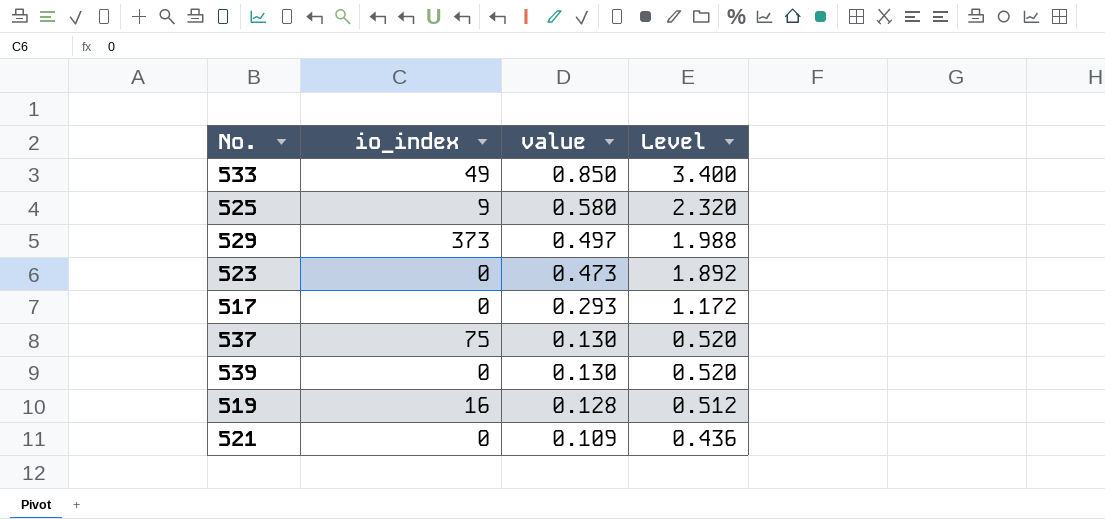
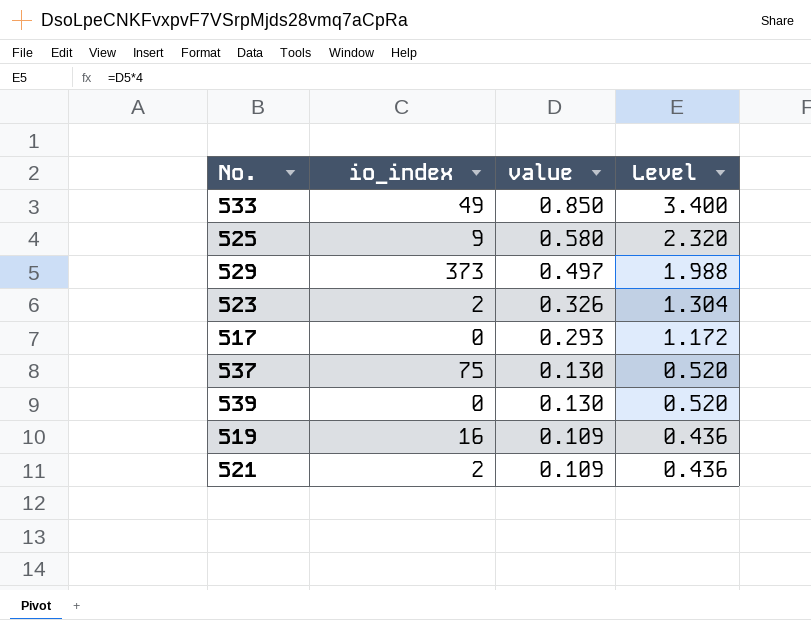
523 | io_index: 0 -> 2
523 | value: 0.473 -> 0.326
523 | Level: 1.892 -> 1.304
519 | value: 0.128 -> 0.109
519 | Level: 0.512 -> 0.436
521 | io_index: 0 -> 2

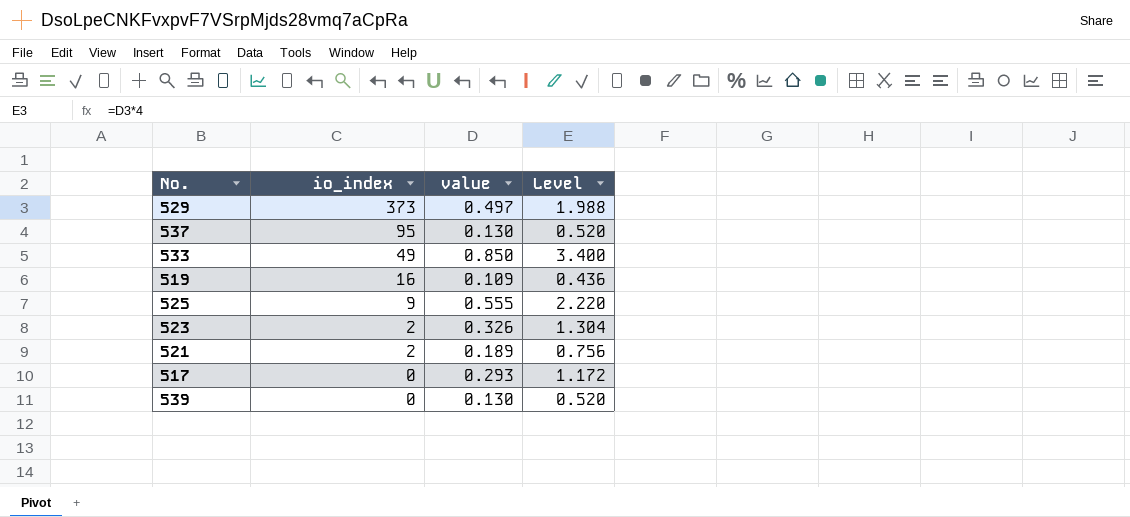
row order: value descending -> io_index descending
537 | io_index: 75 -> 95
525 | value: 0.580 -> 0.555
525 | Level: 2.320 -> 2.220
521 | value: 0.109 -> 0.189
521 | Level: 0.436 -> 0.756

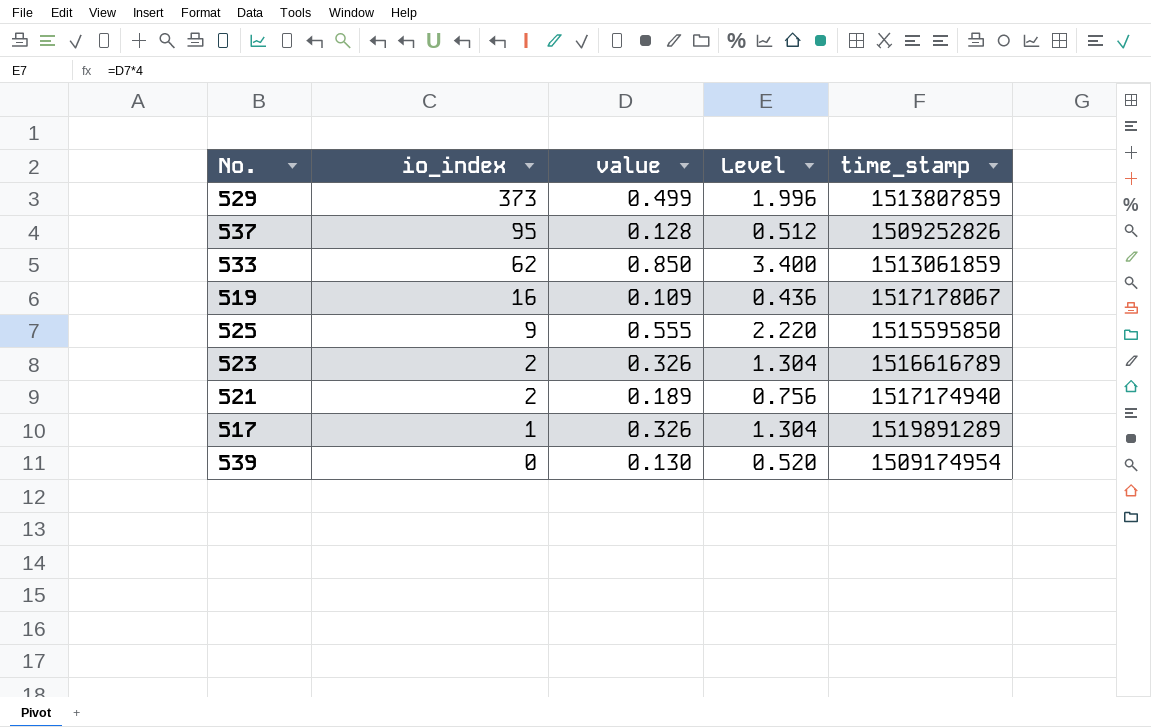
column time_stamp | position: none -> 5
529 | value: 0.497 -> 0.499
529 | Level: 1.988 -> 1.996
537 | value: 0.130 -> 0.128
537 | Level: 0.520 -> 0.512
533 | io_index: 49 -> 62
517 | io_index: 0 -> 1
517 | value: 0.293 -> 0.326
517 | Level: 1.172 -> 1.304

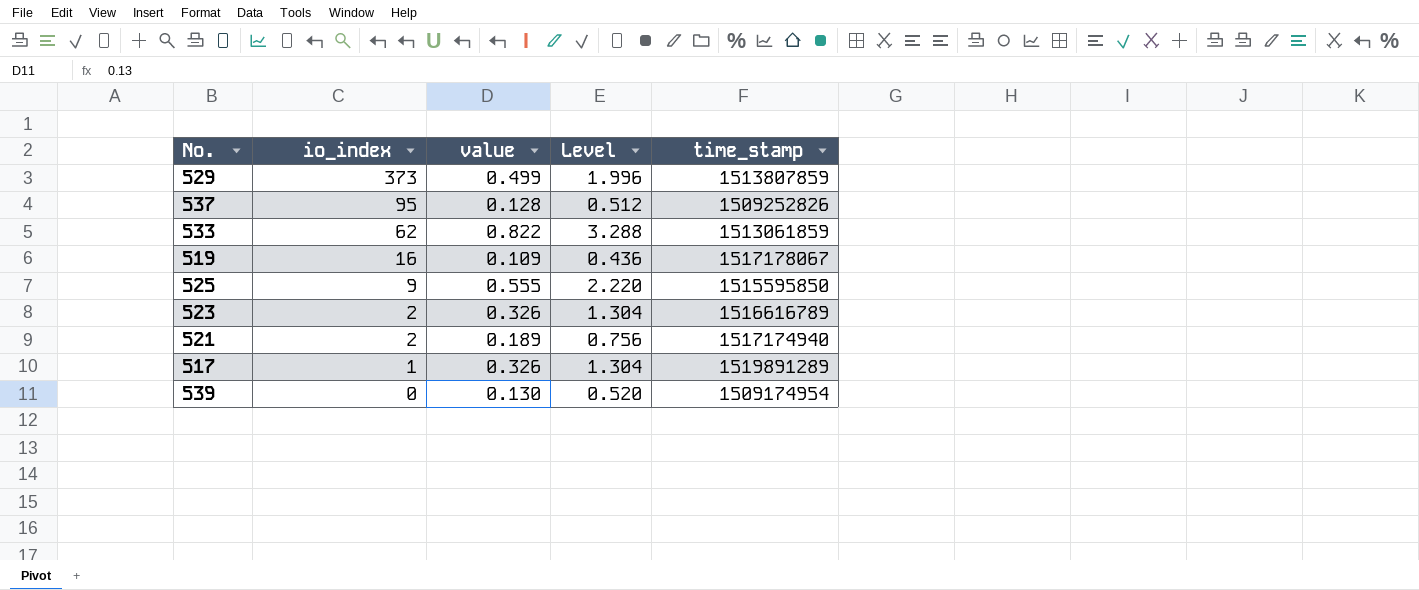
533 | value: 0.850 -> 0.822
533 | Level: 3.400 -> 3.288

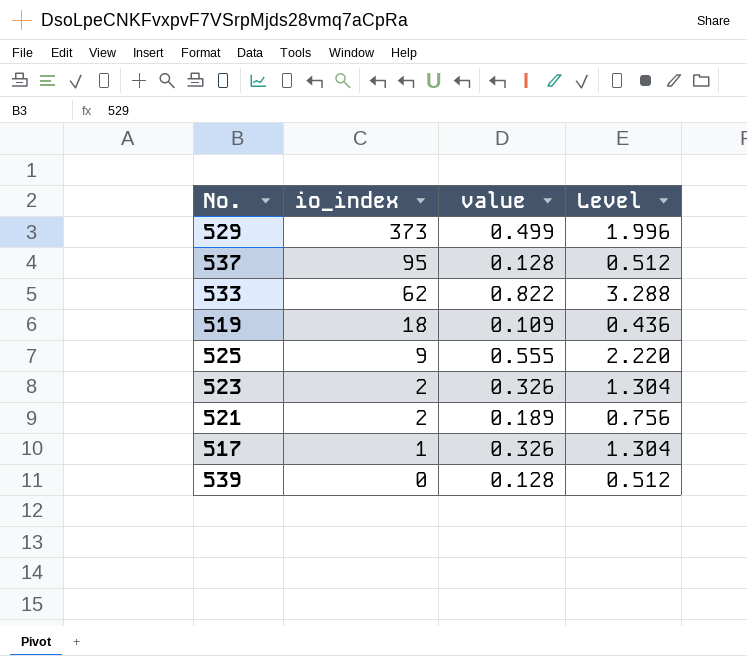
column time_stamp | position: 5 -> none
519 | io_index: 16 -> 18
539 | value: 0.130 -> 0.128
539 | Level: 0.520 -> 0.512

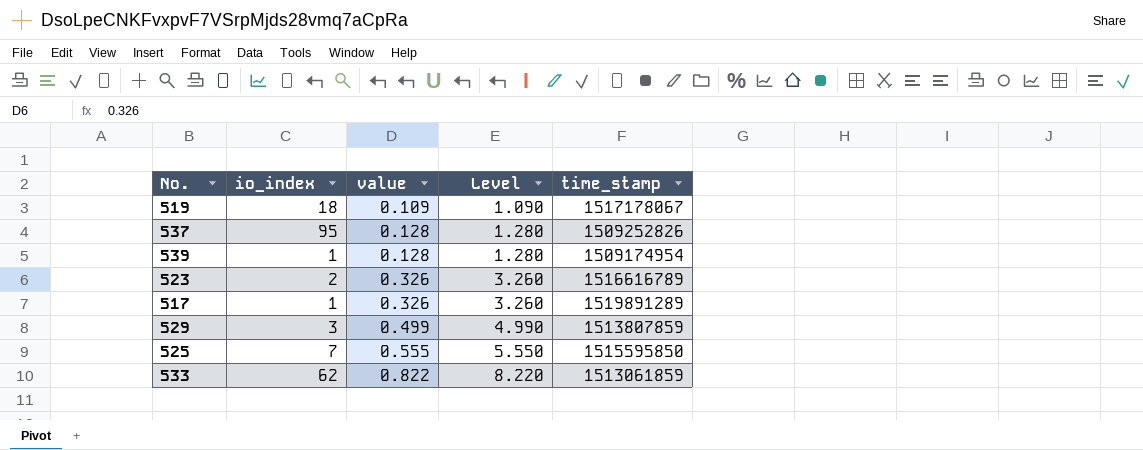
row order: io_index descending -> value ascending
column Level | formula: [value] * 4 -> [value] * 10
column time_stamp | position: none -> 5
row 521: 2 | 0.189 | 0.756 -> none
539 | io_index: 0 -> 1
529 | io_index: 373 -> 3
525 | io_index: 9 -> 7

